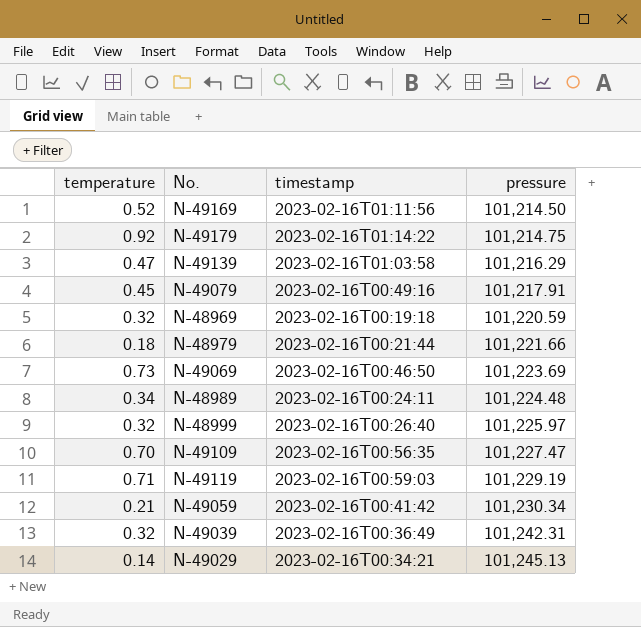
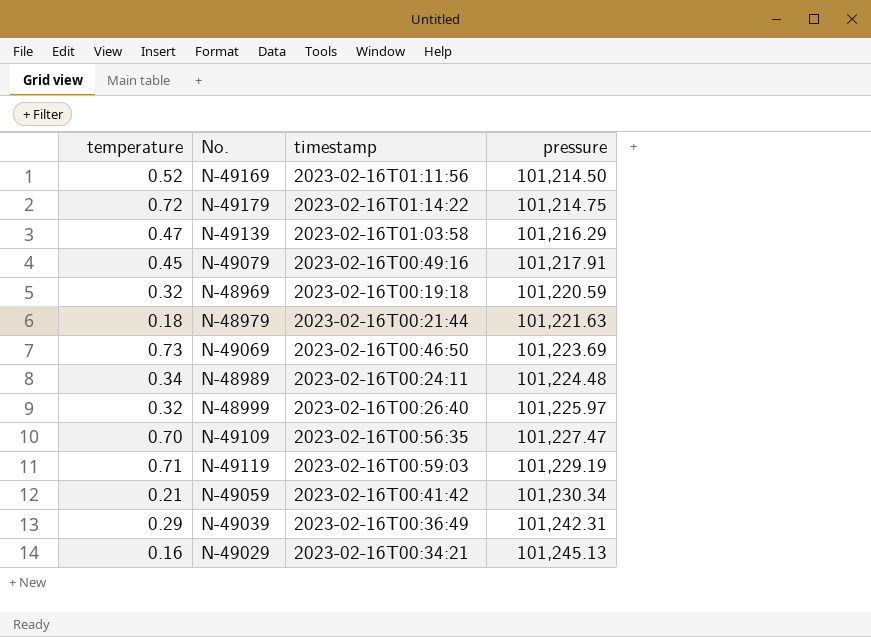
N-49179 | temperature: 0.92 -> 0.72
N-48979 | pressure: 101,221.66 -> 101,221.63
N-49039 | temperature: 0.32 -> 0.29
N-49029 | temperature: 0.14 -> 0.16

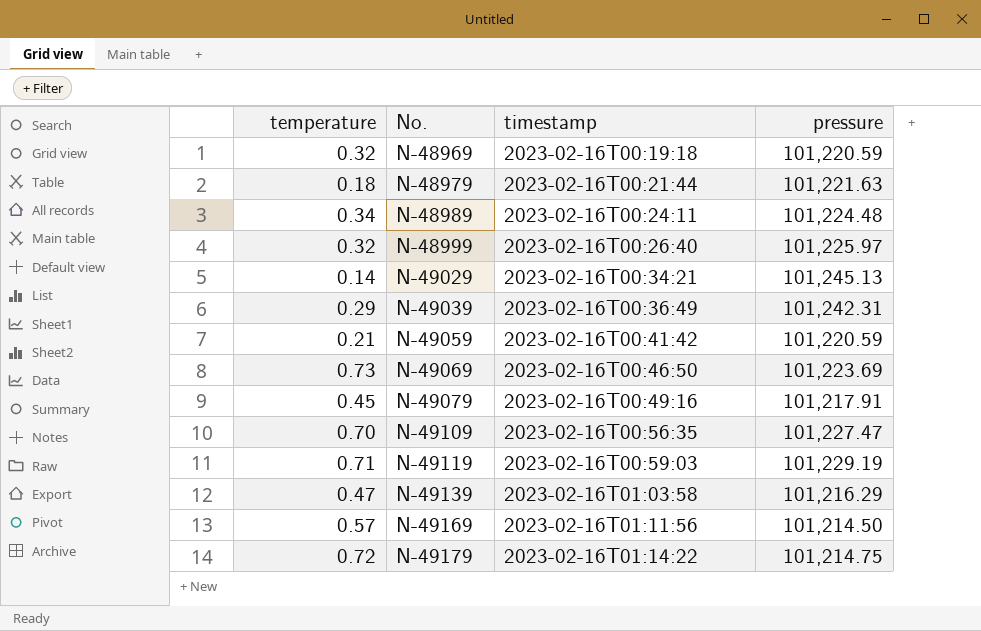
row order: pressure ascending -> No. ascending
N-49029 | temperature: 0.16 -> 0.14
N-49059 | pressure: 101,230.34 -> 101,220.59
N-49169 | temperature: 0.52 -> 0.57

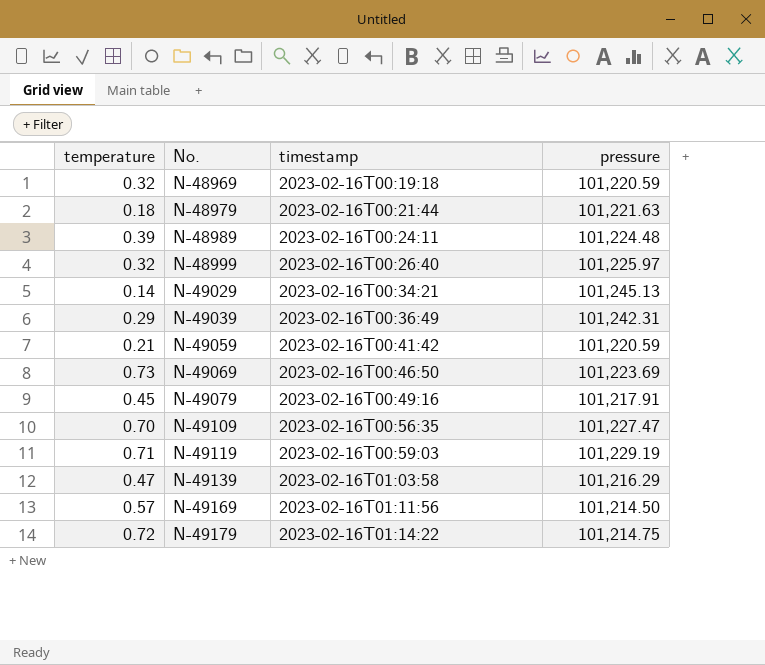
N-48989 | temperature: 0.34 -> 0.39

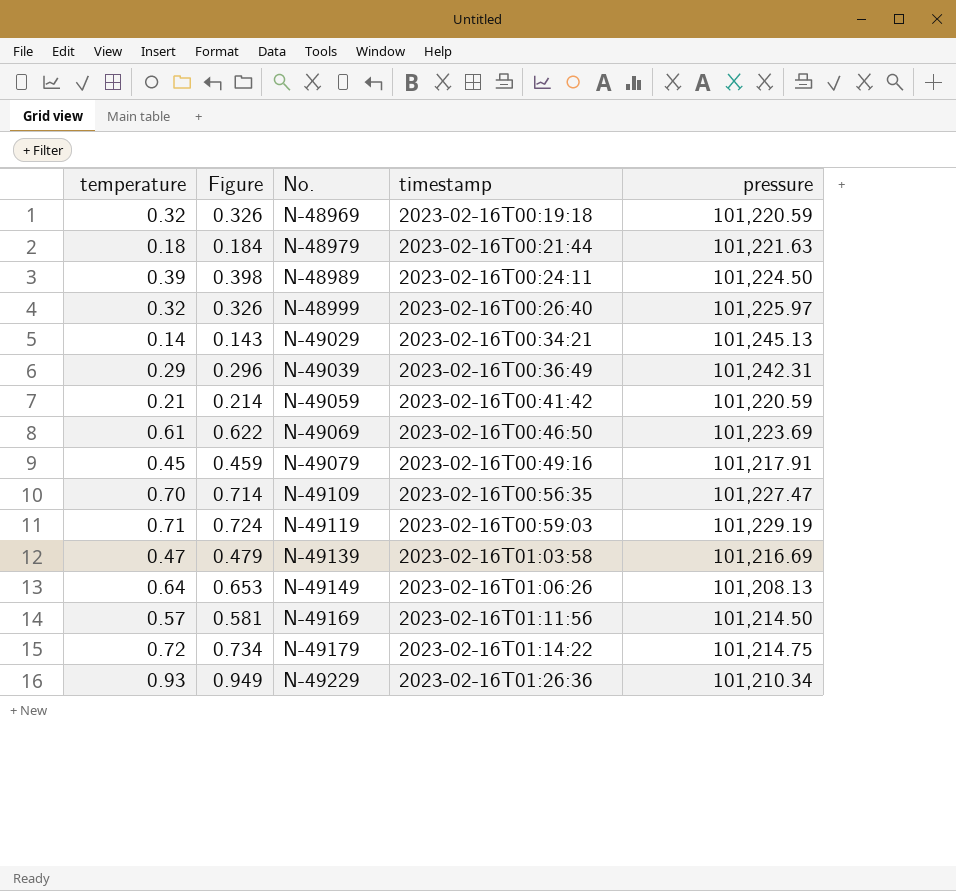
column Figure | formula: none -> [temperature] * 1.02
N-48989 | pressure: 101,224.48 -> 101,224.50
N-49069 | temperature: 0.73 -> 0.61
N-49139 | pressure: 101,216.29 -> 101,216.69
row N-49149: none -> 0.64 | 0.653 | 2023-02-16T01:06:26 | 101,208.13
row N-49229: none -> 0.93 | 0.949 | 2023-02-16T01:26:36 | 101,210.34

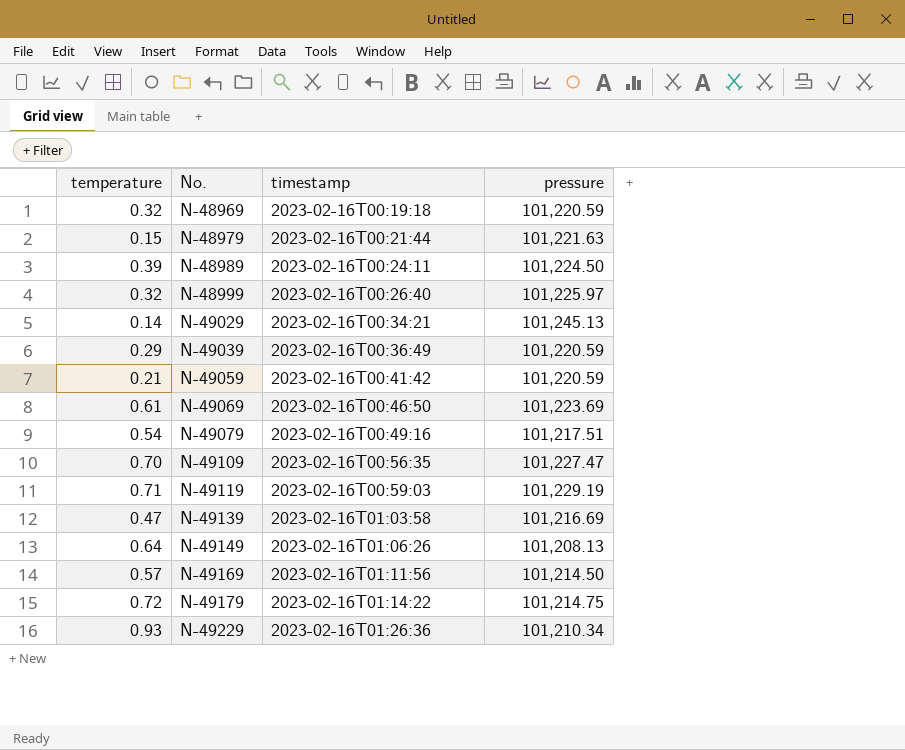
column Figure | formula: [temperature] * 1.02 -> none
N-48979 | temperature: 0.18 -> 0.15
N-49039 | pressure: 101,242.31 -> 101,220.59
N-49079 | temperature: 0.45 -> 0.54
N-49079 | pressure: 101,217.91 -> 101,217.51

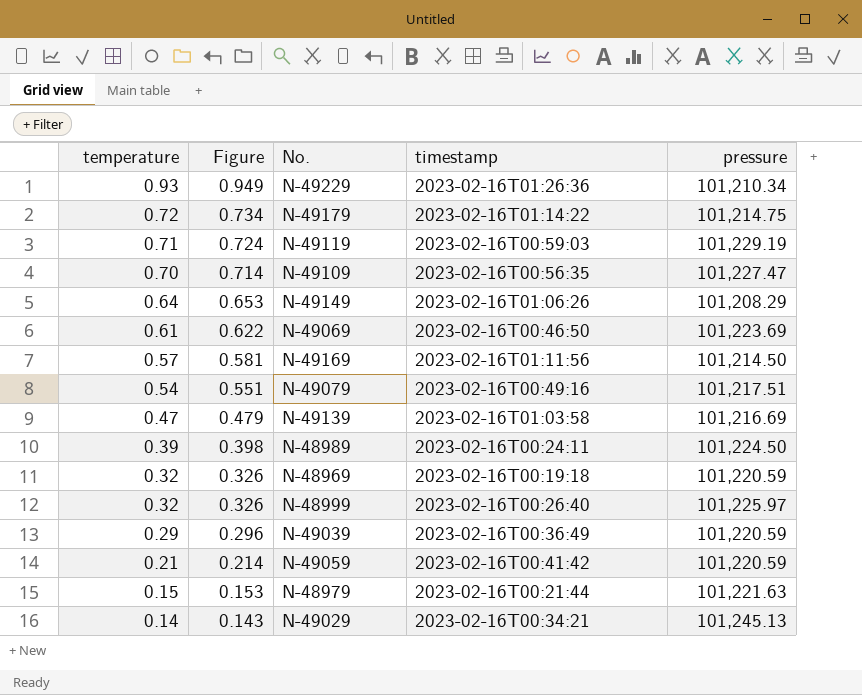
row order: No. ascending -> temperature descending
column Figure | formula: none -> [temperature] * 1.02
N-49149 | pressure: 101,208.13 -> 101,208.29

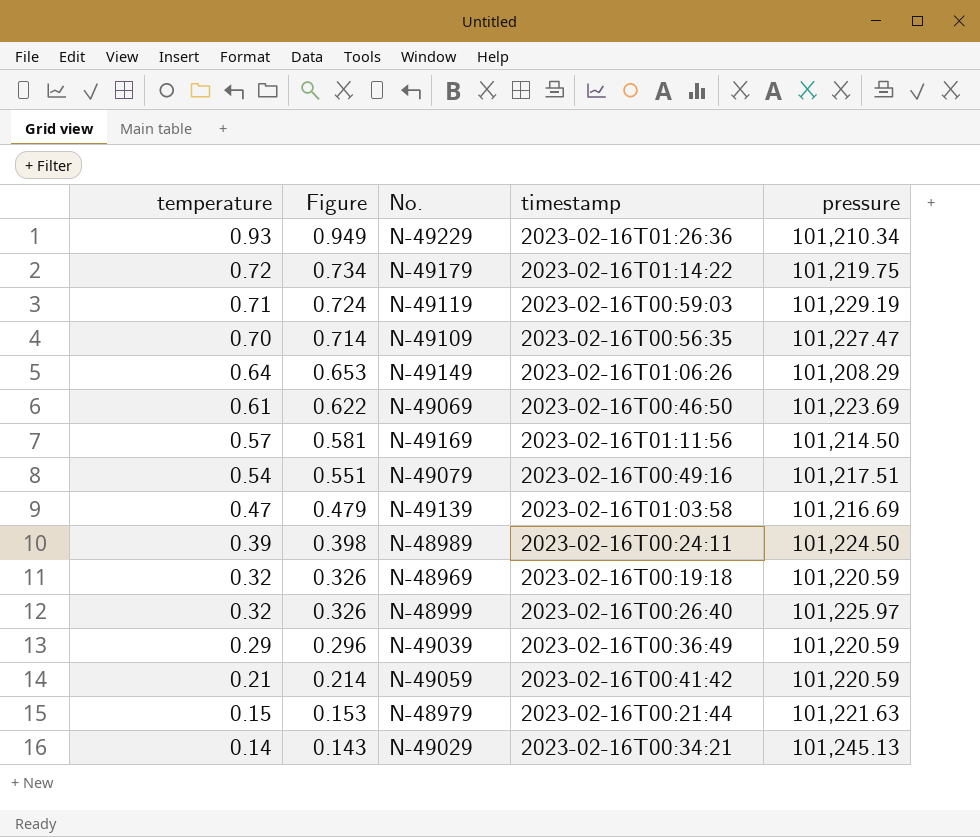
N-49179 | pressure: 101,214.75 -> 101,219.75

